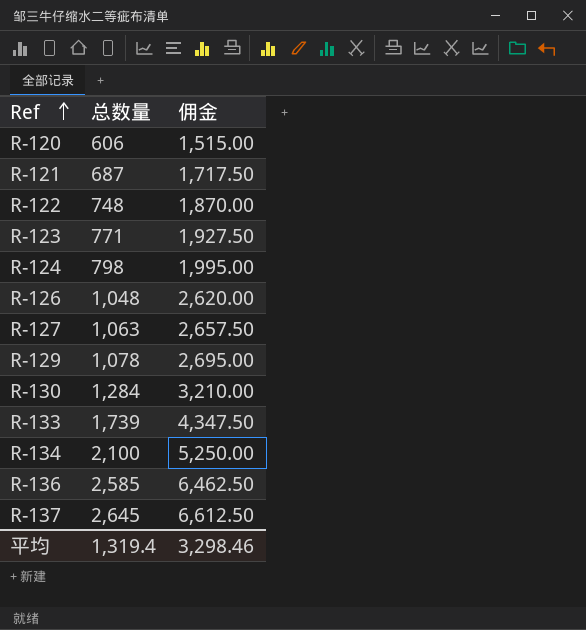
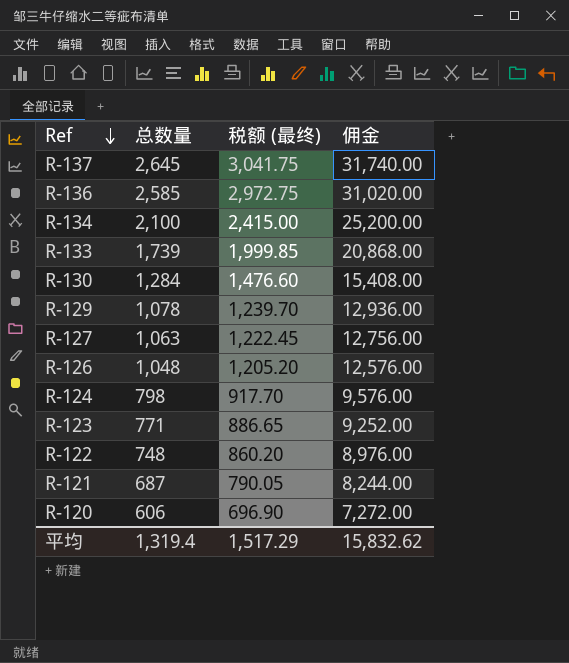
row order: Ref ascending -> Ref descending
column 税额 (最终) | formula: none -> [总数量] * 1.15
column 佣金 | formula: [总数量] * 2.5 -> [总数量] * 12
平均 | 佣金: 3,298.46 -> 15,832.62

